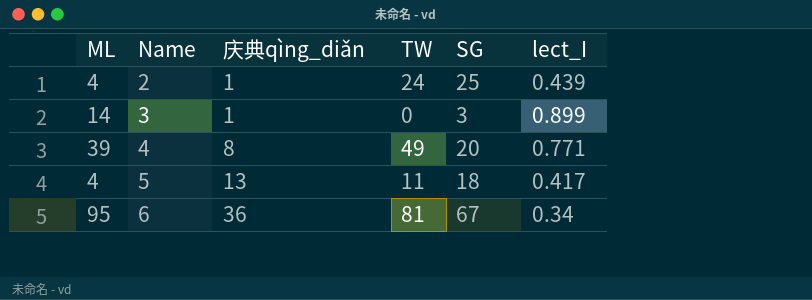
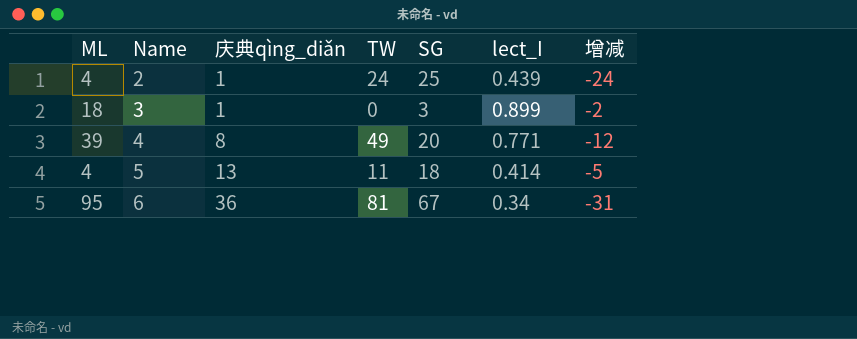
column 增减 | formula: none -> [庆典qìng_diǎn] - [SG]
3 | ML: 14 -> 18
5 | lect_I: 0.417 -> 0.414

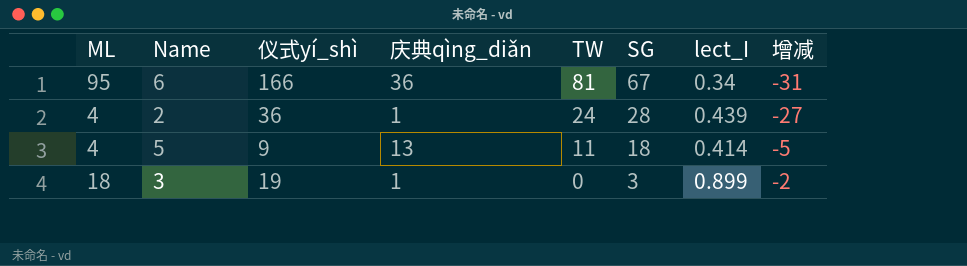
row order: Name ascending -> TW descending
column 仪式yí_shì | position: none -> 3
row 4: 39 | 8 | 49 | 20 | 0.771 | -12 -> none
2 | SG: 25 -> 28
2 | 增减: -24 -> -27

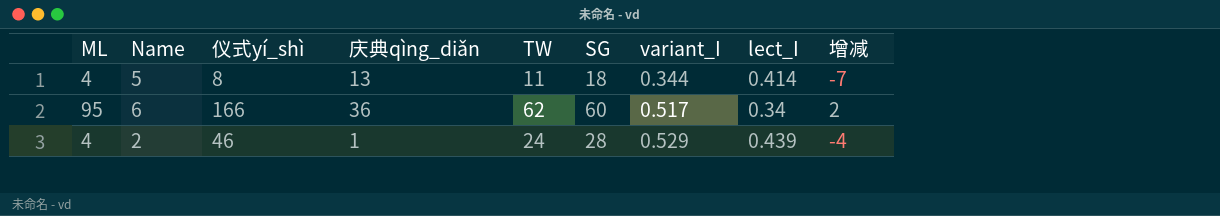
row order: TW descending -> variant_I ascending
column variant_I | position: none -> 7
column 增减 | formula: [庆典qìng_diǎn] - [SG] -> [TW] - [SG]
row 3: 18 | 19 | 1 | 0 | 3 | 0.899 | -2 -> none
5 | 仪式yí_shì: 9 -> 8
6 | TW: 81 -> 62
6 | SG: 67 -> 60
2 | 仪式yí_shì: 36 -> 46

